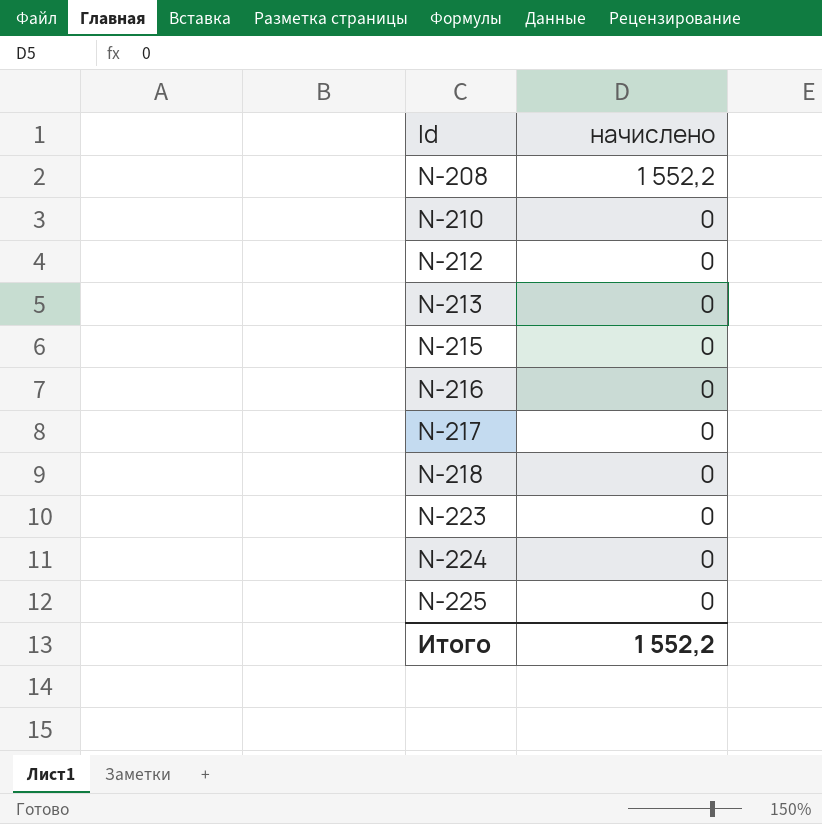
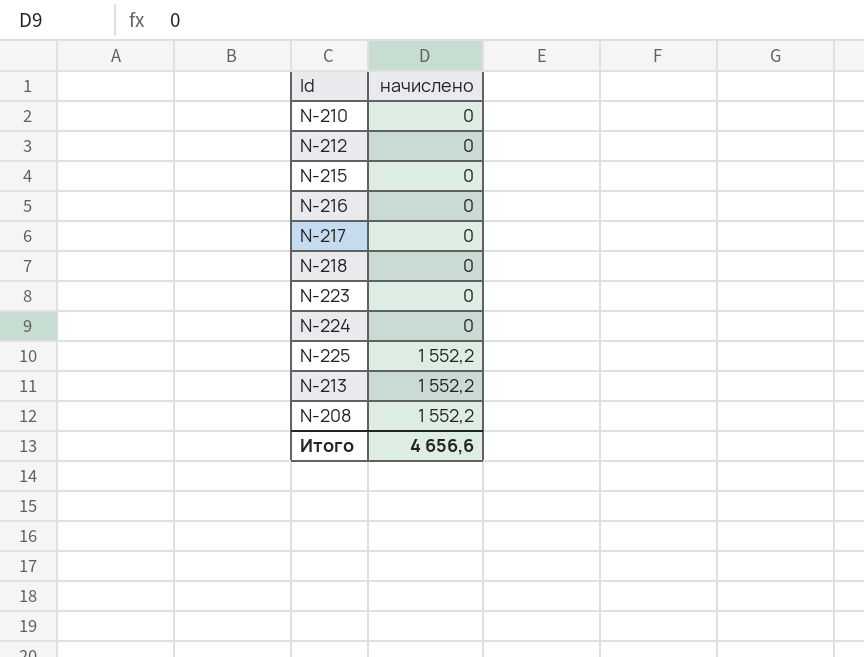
row order: Id ascending -> начислено ascending
N-225 | начислено: 0 -> 1 552,2
N-213 | начислено: 0 -> 1 552,2
Итого | начислено: 1 552,2 -> 4 656,6

